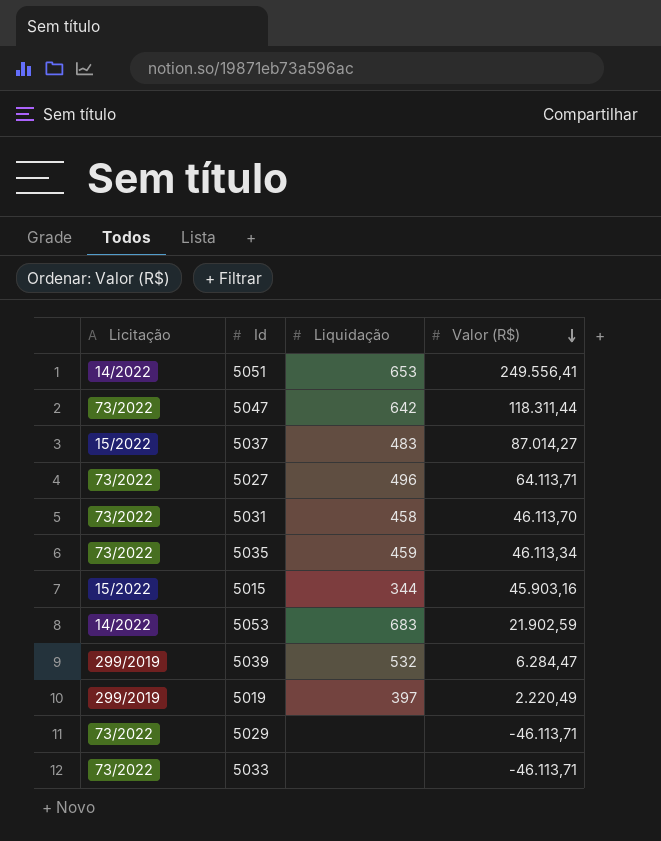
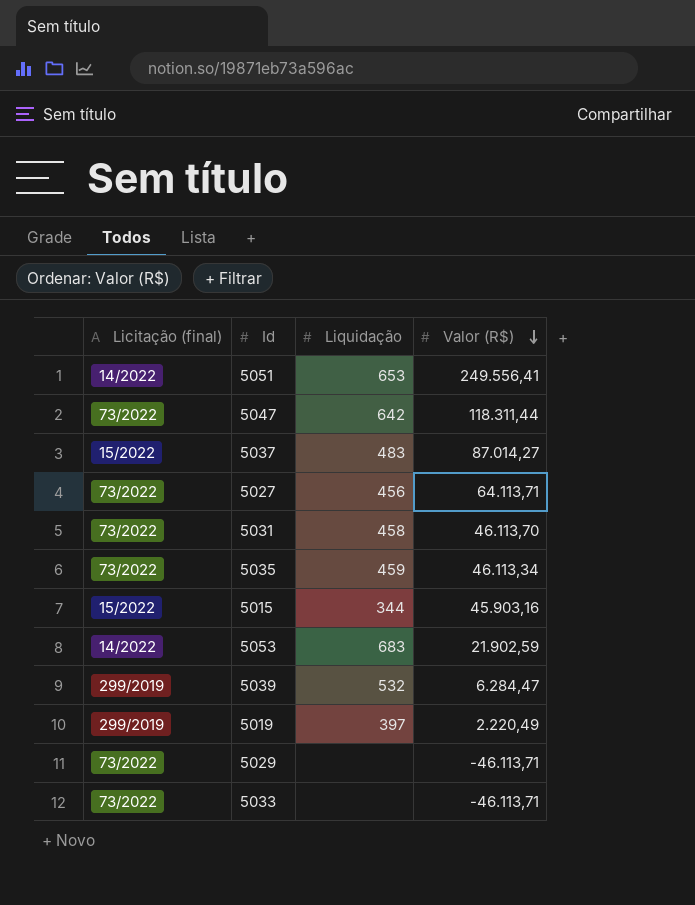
column name: Licitação -> Licitação (final)
5027 | Liquidação: 496 -> 456

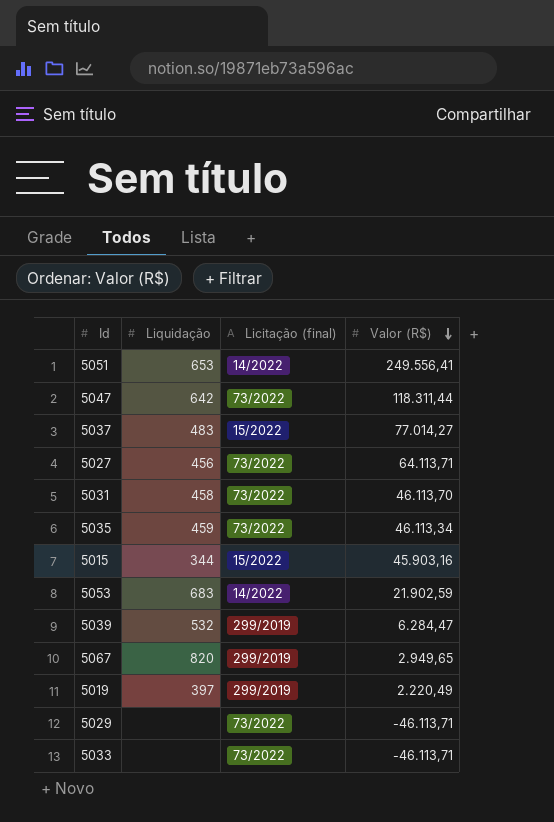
column Licitação (final) | position: 1 -> 3
5037 | Valor (R$): 87.014,27 -> 77.014,27
row 5067: none -> 820 | 299/2019 | 2.949,65

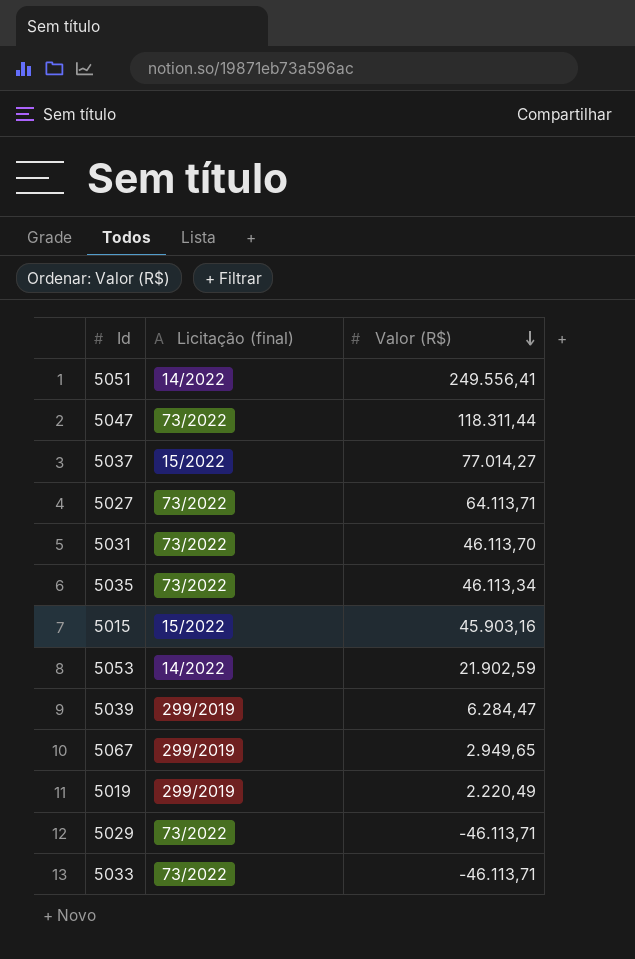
column Liquidação | position: 2 -> none

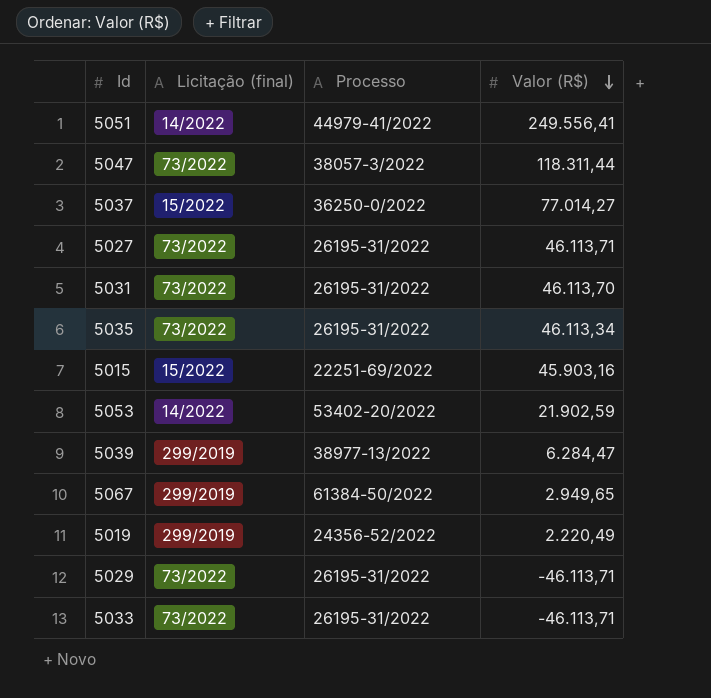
column Processo | position: none -> 3
5027 | Valor (R$): 64.113,71 -> 46.113,71

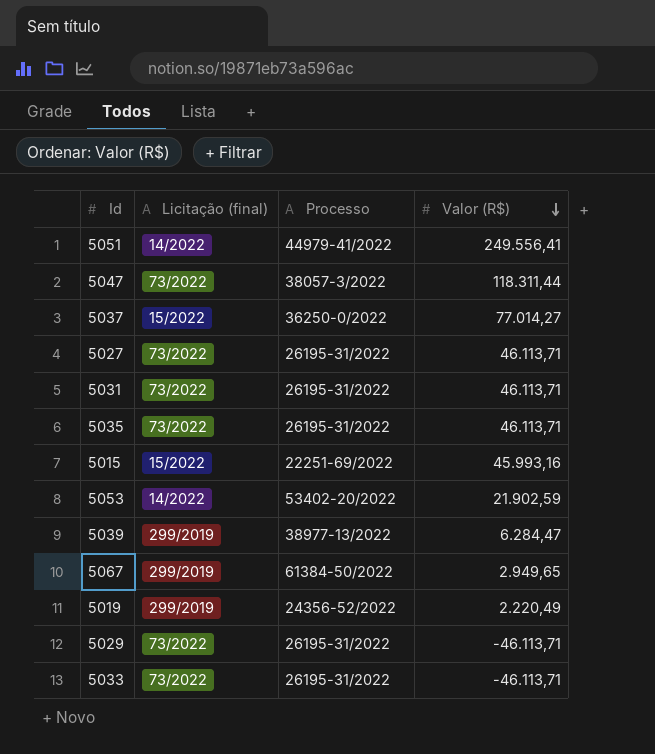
5031 | Valor (R$): 46.113,70 -> 46.113,71
5035 | Valor (R$): 46.113,34 -> 46.113,71
5015 | Valor (R$): 45.903,16 -> 45.993,16

